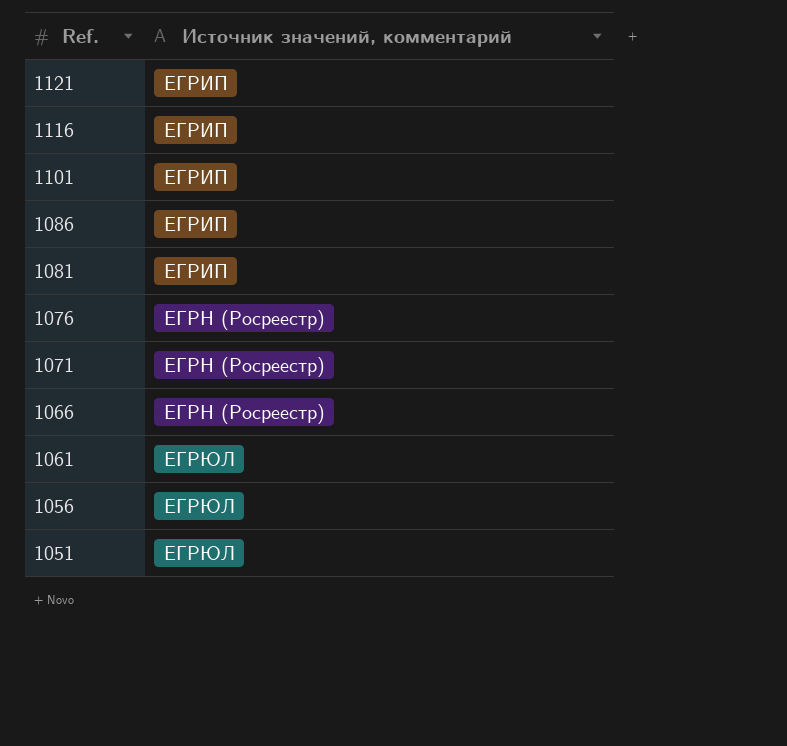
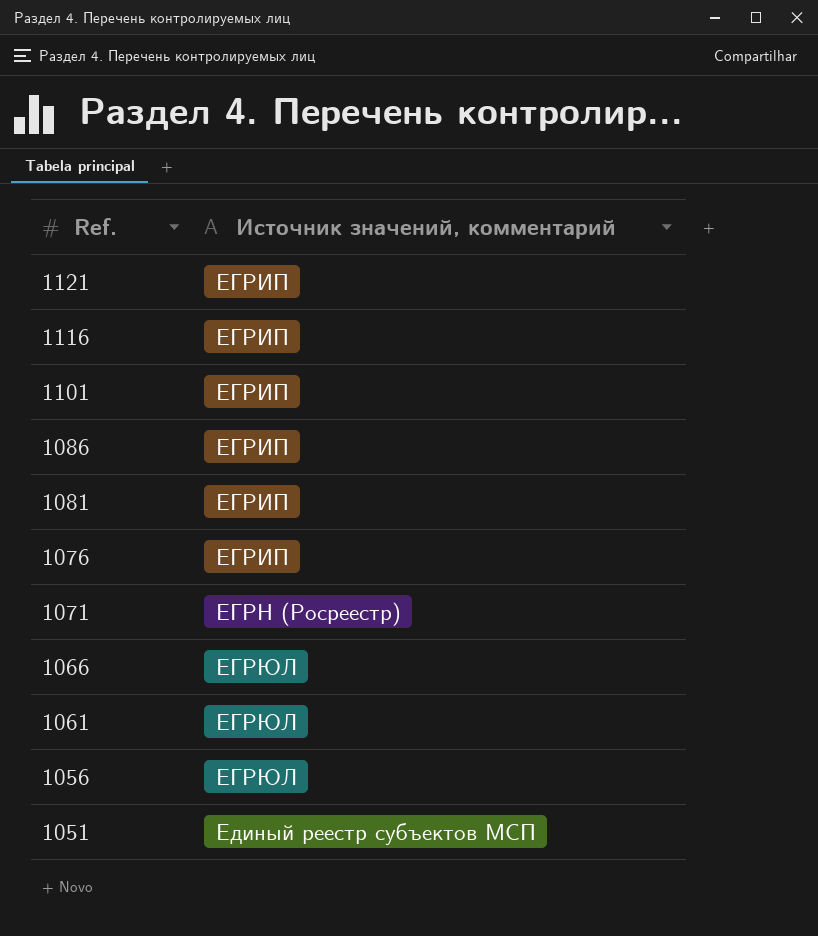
1076 | Источник значений, комментарий: ЕГРН (Росреестр) -> ЕГРИП
1066 | Источник значений, комментарий: ЕГРН (Росреестр) -> ЕГРЮЛ
1051 | Источник значений, комментарий: ЕГРЮЛ -> Единый реестр субъектов МСП

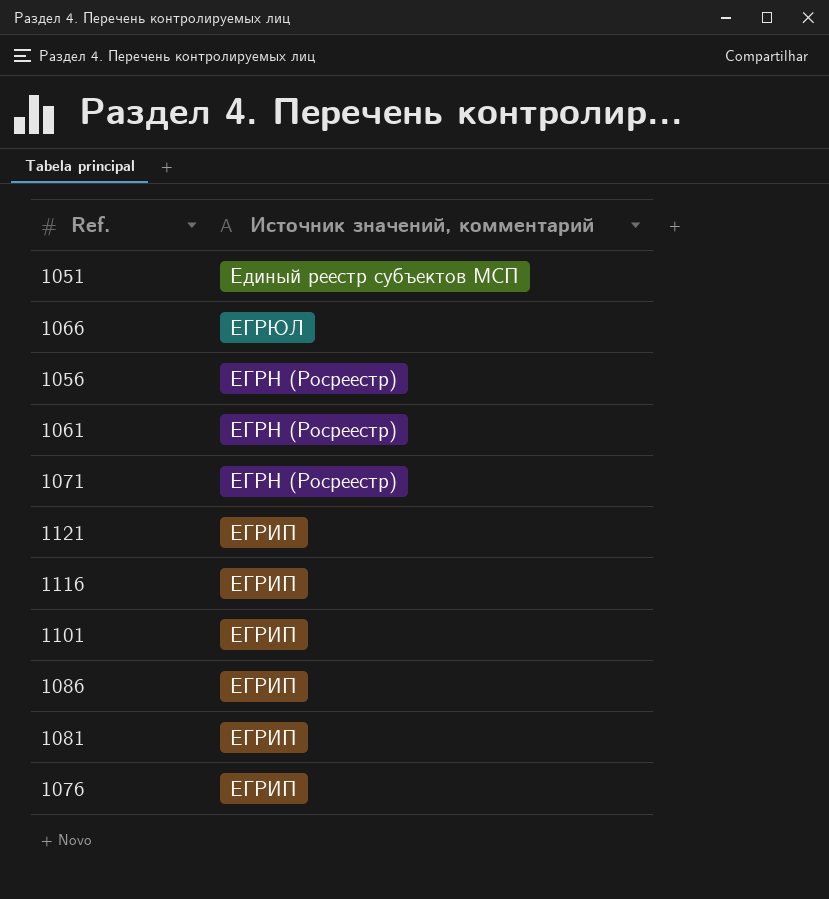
row order: Ref. descending -> Источник значений, комментарий descending
1056 | Источник значений, комментарий: ЕГРЮЛ -> ЕГРН (Росреестр)
1061 | Источник значений, комментарий: ЕГРЮЛ -> ЕГРН (Росреестр)

